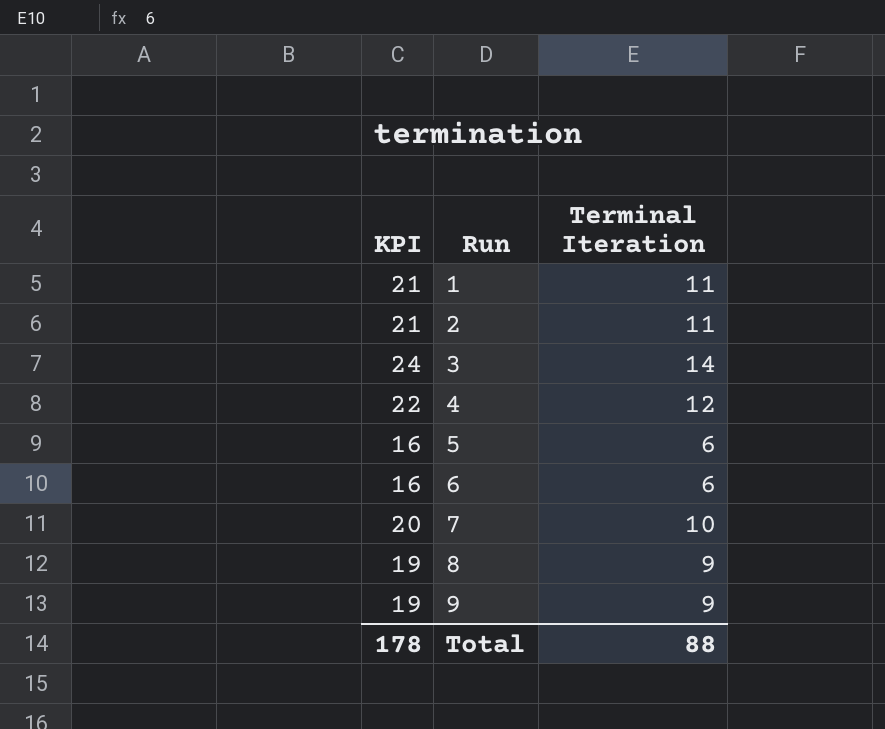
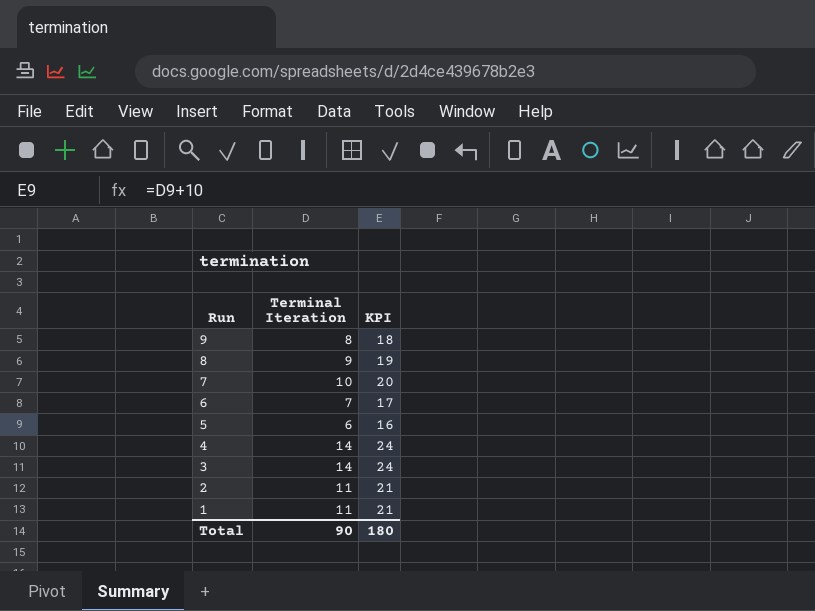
row order: Run ascending -> Run descending
column KPI | position: 1 -> 3
9 | Terminal Iteration: 9 -> 8
9 | KPI: 19 -> 18
6 | Terminal Iteration: 6 -> 7
6 | KPI: 16 -> 17
4 | Terminal Iteration: 12 -> 14
4 | KPI: 22 -> 24
Total | Terminal Iteration: 88 -> 90
Total | KPI: 178 -> 180

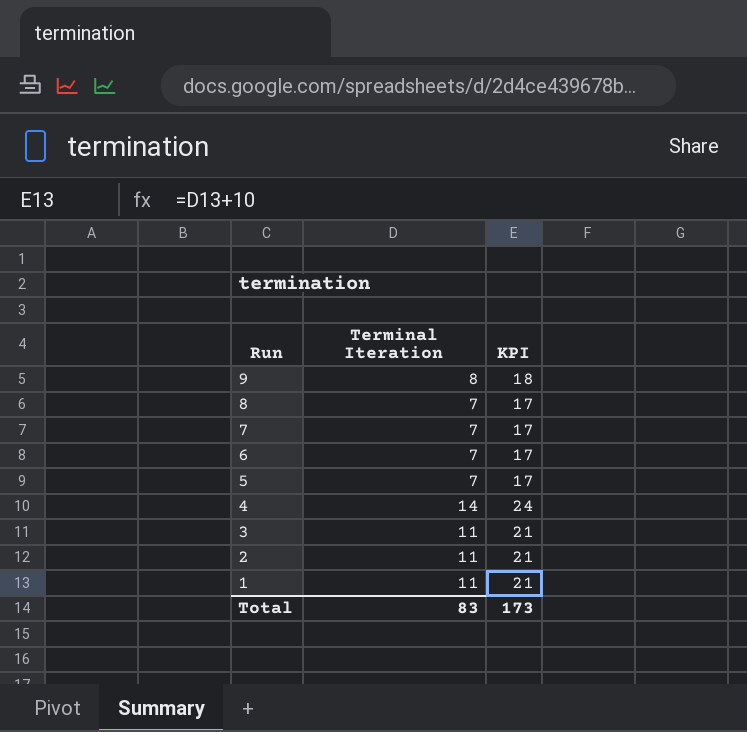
8 | Terminal Iteration: 9 -> 7
8 | KPI: 19 -> 17
7 | Terminal Iteration: 10 -> 7
7 | KPI: 20 -> 17
5 | Terminal Iteration: 6 -> 7
5 | KPI: 16 -> 17
3 | Terminal Iteration: 14 -> 11
3 | KPI: 24 -> 21
Total | Terminal Iteration: 90 -> 83
Total | KPI: 180 -> 173

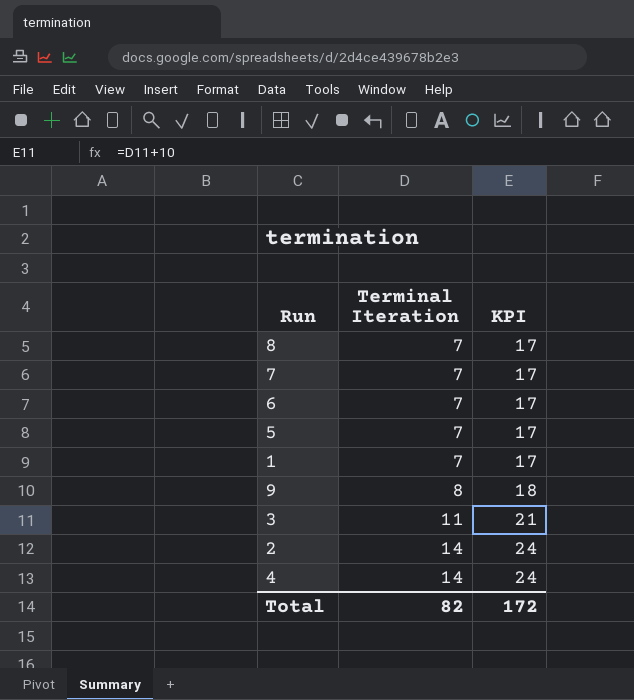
row order: Run descending -> Terminal Iteration ascending
1 | Terminal Iteration: 11 -> 7
1 | KPI: 21 -> 17
2 | Terminal Iteration: 11 -> 14
2 | KPI: 21 -> 24
Total | Terminal Iteration: 83 -> 82
Total | KPI: 173 -> 172

